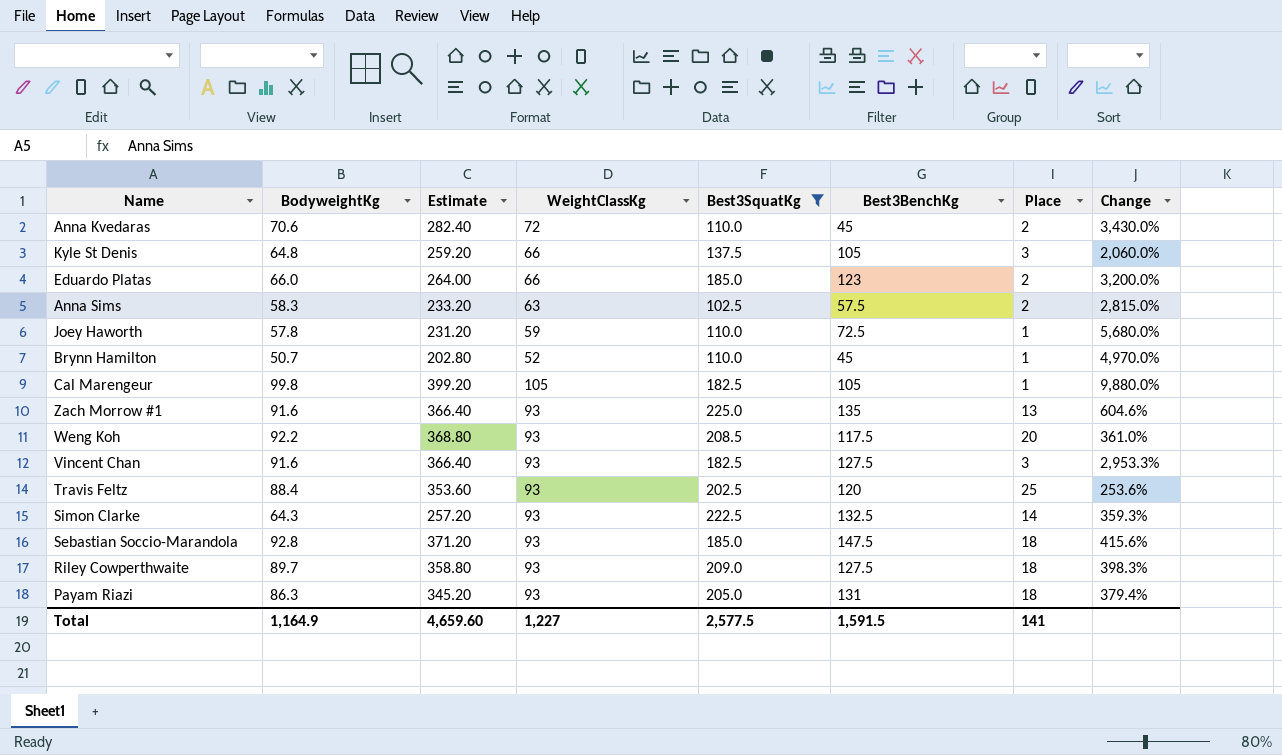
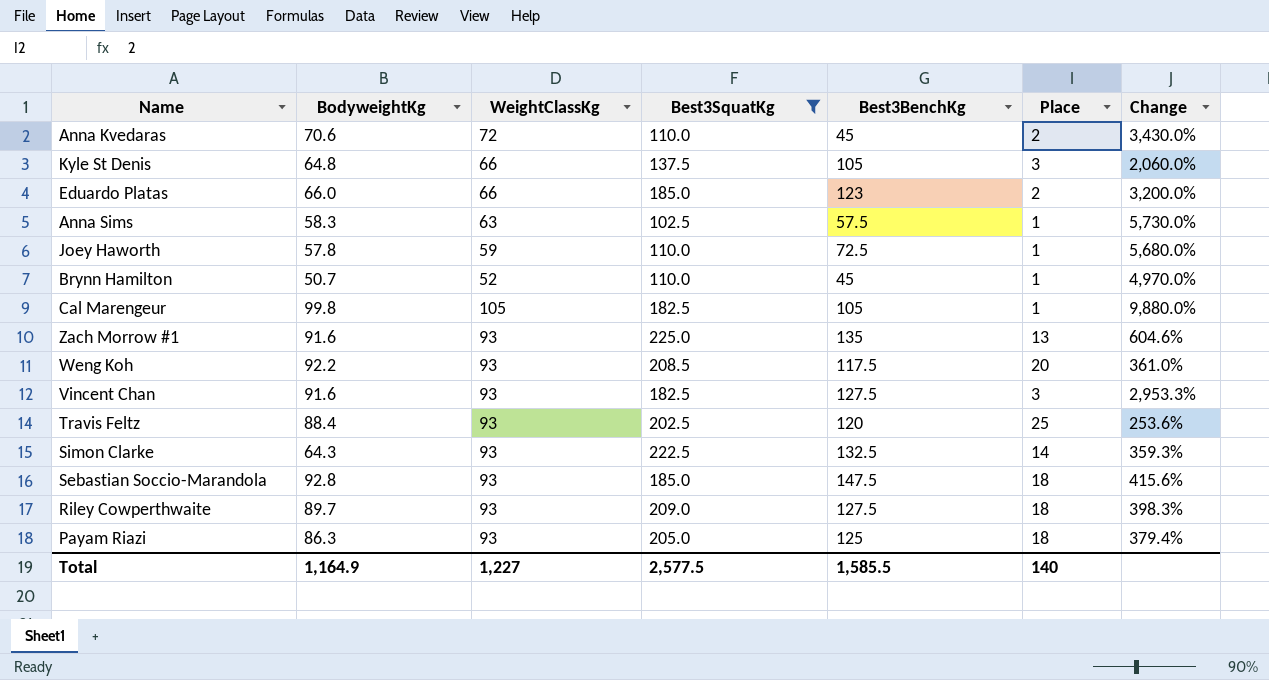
column Estimate | formula: [BodyweightKg] * 4 -> none
Anna Sims | Place: 2 -> 1
Anna Sims | Change: 2,815.0% -> 5,730.0%
Payam Riazi | Best3BenchKg: 131 -> 125
Total | Best3BenchKg: 1,591.5 -> 1,585.5
Total | Place: 141 -> 140

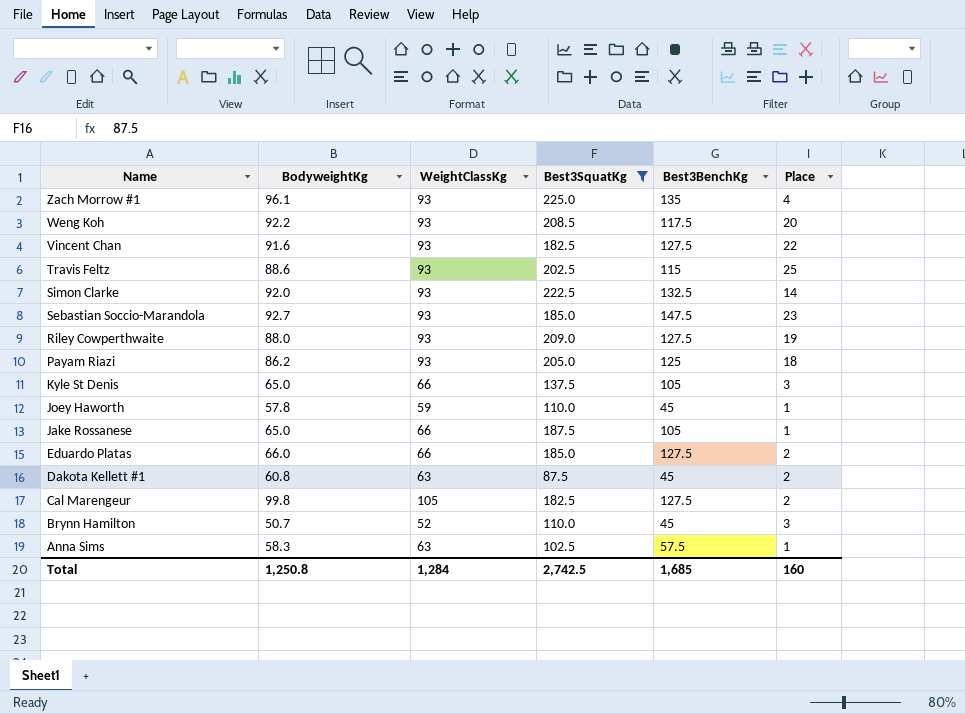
row order: none -> Name descending
column Change | formula: ([BodyweightKg] - [Place]) / [Place] -> none
row Anna Kvedaras: 70.6 | 72 | 110.0 | 45 | 2 | 3,430.0% -> none
Zach Morrow #1 | BodyweightKg: 91.6 -> 96.1
Zach Morrow #1 | Place: 13 -> 4
Vincent Chan | Place: 3 -> 22
Travis Feltz | BodyweightKg: 88.4 -> 88.6
Travis Feltz | Best3BenchKg: 120 -> 115
Simon Clarke | BodyweightKg: 64.3 -> 92.0
Sebastian Soccio-Marandola | BodyweightKg: 92.8 -> 92.7
Sebastian Soccio-Marandola | Place: 18 -> 23
Riley Cowperthwaite | BodyweightKg: 89.7 -> 88.0
Riley Cowperthwaite | Place: 18 -> 19
Payam Riazi | BodyweightKg: 86.3 -> 86.2
Kyle St Denis | BodyweightKg: 64.8 -> 65.0
Joey Haworth | Best3BenchKg: 72.5 -> 45
row Jake Rossanese: none -> 65.0 | 66 | 187.5 | 105 | 1
Eduardo Platas | Best3BenchKg: 123 -> 127.5
row Dakota Kellett #1: none -> 60.8 | 63 | 87.5 | 45 | 2
Cal Marengeur | Best3BenchKg: 105 -> 127.5
Cal Marengeur | Place: 1 -> 2
Brynn Hamilton | Place: 1 -> 3
Total | BodyweightKg: 1,164.9 -> 1,250.8
Total | WeightClassKg: 1,227 -> 1,284
Total | Best3SquatKg: 2,577.5 -> 2,742.5
Total | Best3BenchKg: 1,585.5 -> 1,685
Total | Place: 140 -> 160

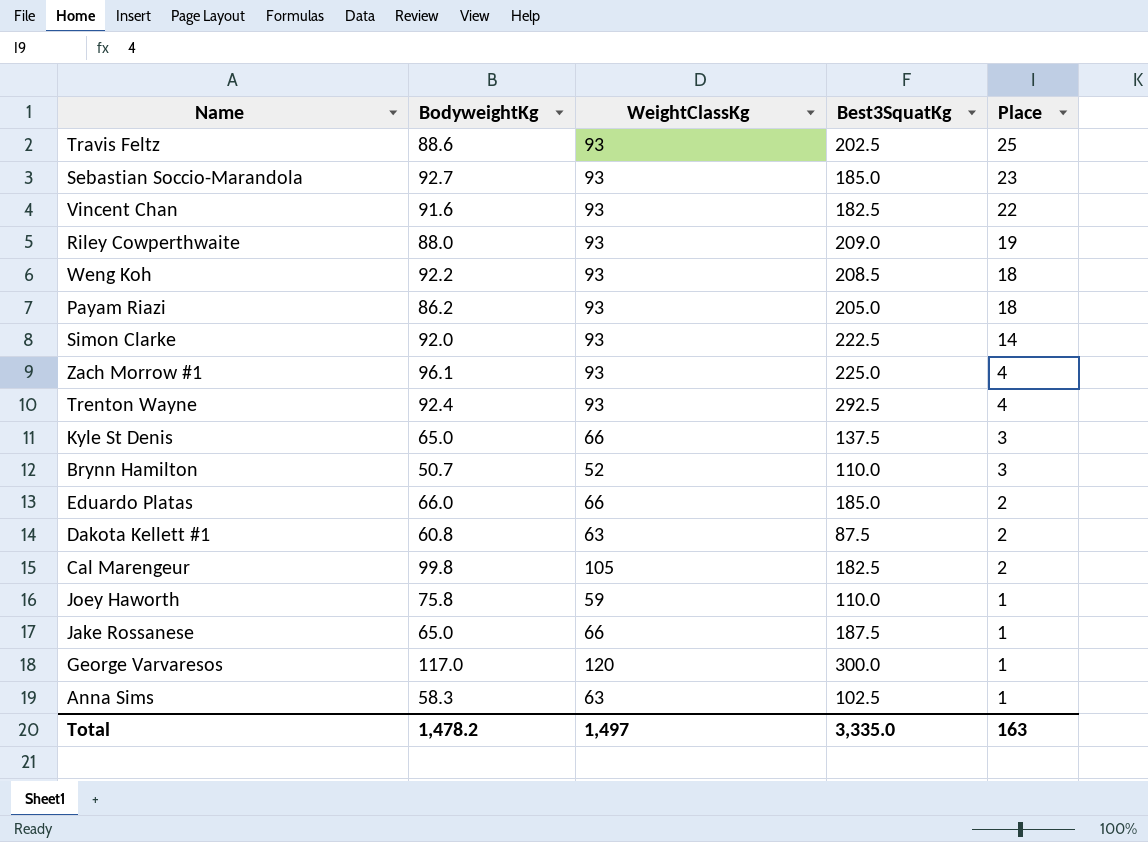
filter: Best3SquatKg <= 225.0 -> none
row order: Name descending -> Place descending
column Best3BenchKg | position: 5 -> none
Weng Koh | Place: 20 -> 18
Joey Haworth | BodyweightKg: 57.8 -> 75.8
Total | BodyweightKg: 1,250.8 -> 1,478.2
Total | WeightClassKg: 1,284 -> 1,497
Total | Best3SquatKg: 2,742.5 -> 3,335.0
Total | Place: 160 -> 163

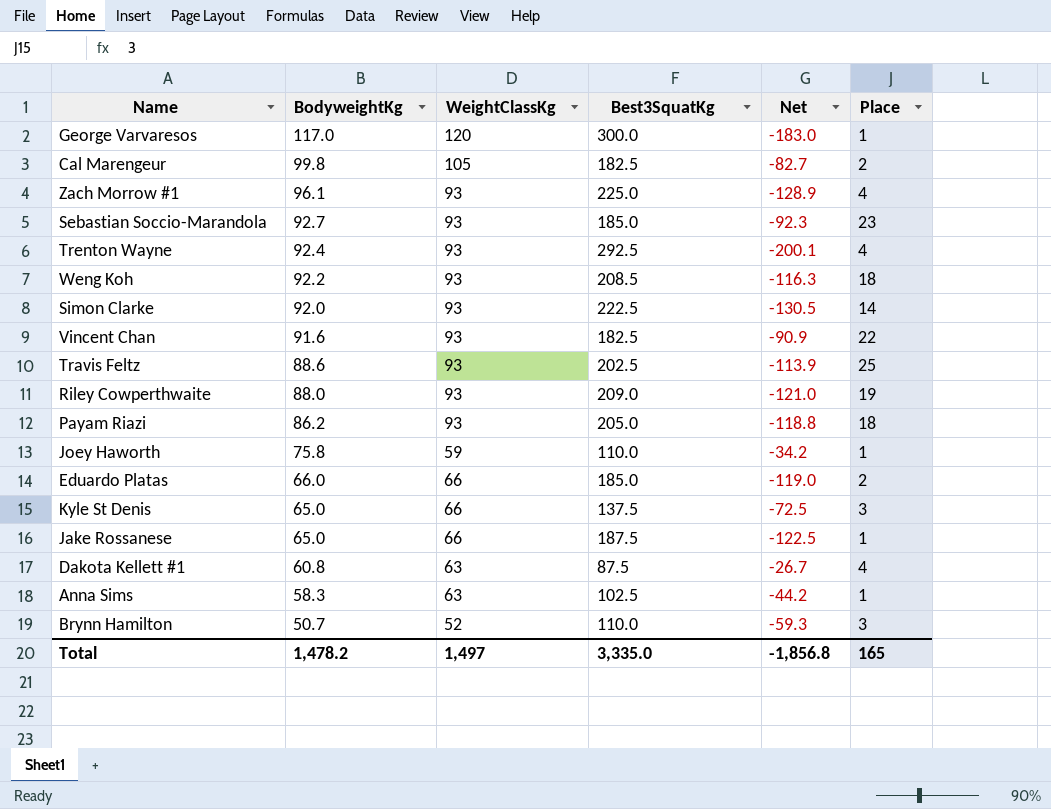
row order: Place descending -> BodyweightKg descending
column Net | formula: none -> [BodyweightKg] - [Best3SquatKg]
Dakota Kellett #1 | Place: 2 -> 4
Total | Place: 163 -> 165

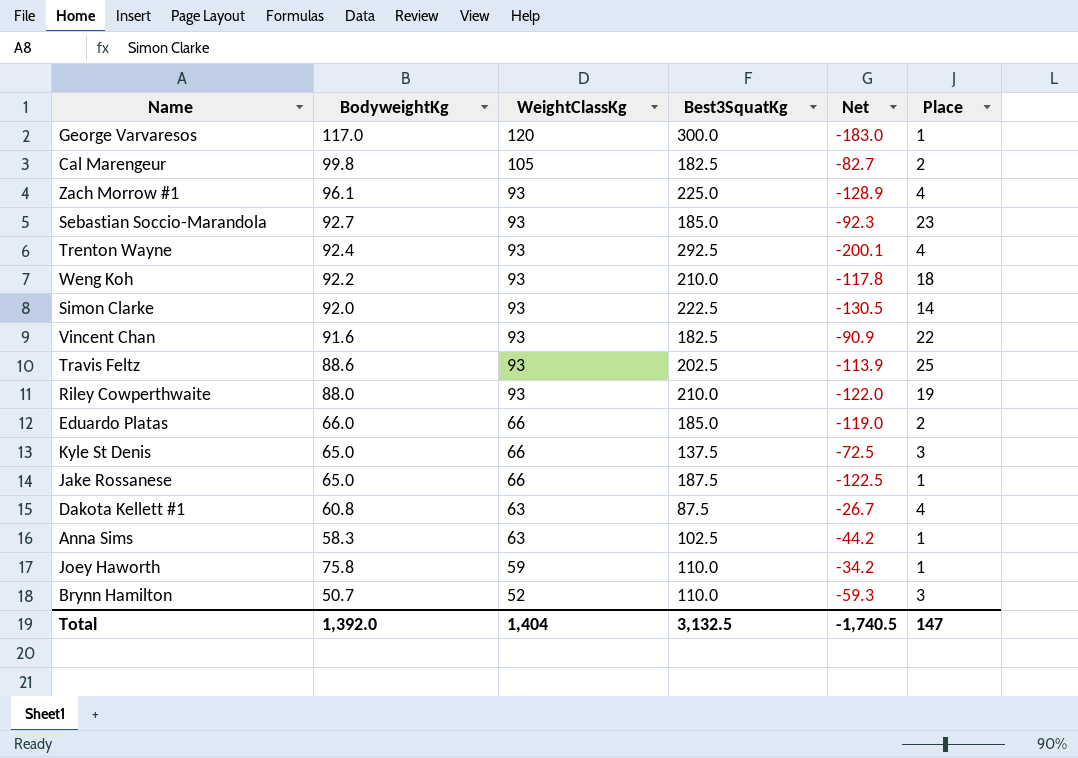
row order: BodyweightKg descending -> WeightClassKg descending
row Payam Riazi: 86.2 | 93 | 205.0 | -118.8 | 18 -> none
Weng Koh | Best3SquatKg: 208.5 -> 210.0
Weng Koh | Net: -116.3 -> -117.8
Riley Cowperthwaite | Best3SquatKg: 209.0 -> 210.0
Riley Cowperthwaite | Net: -121.0 -> -122.0
Total | BodyweightKg: 1,478.2 -> 1,392.0
Total | WeightClassKg: 1,497 -> 1,404
Total | Best3SquatKg: 3,335.0 -> 3,132.5
Total | Net: -1,856.8 -> -1,740.5
Total | Place: 165 -> 147

